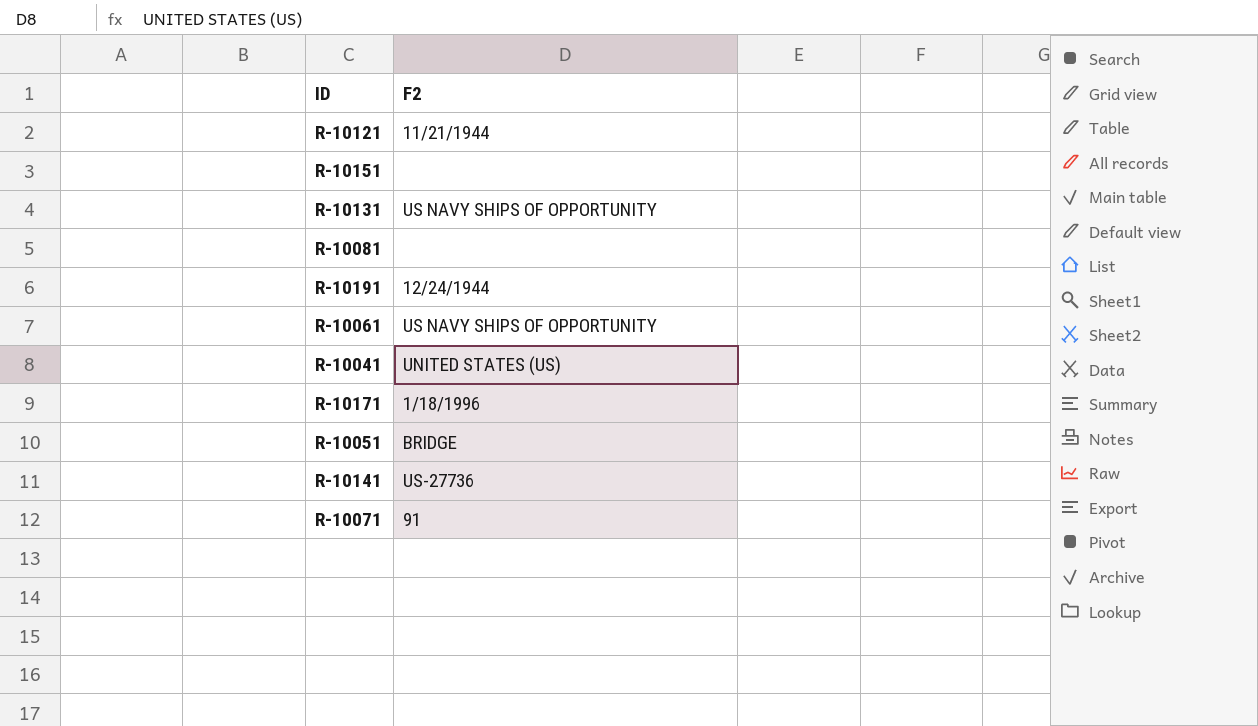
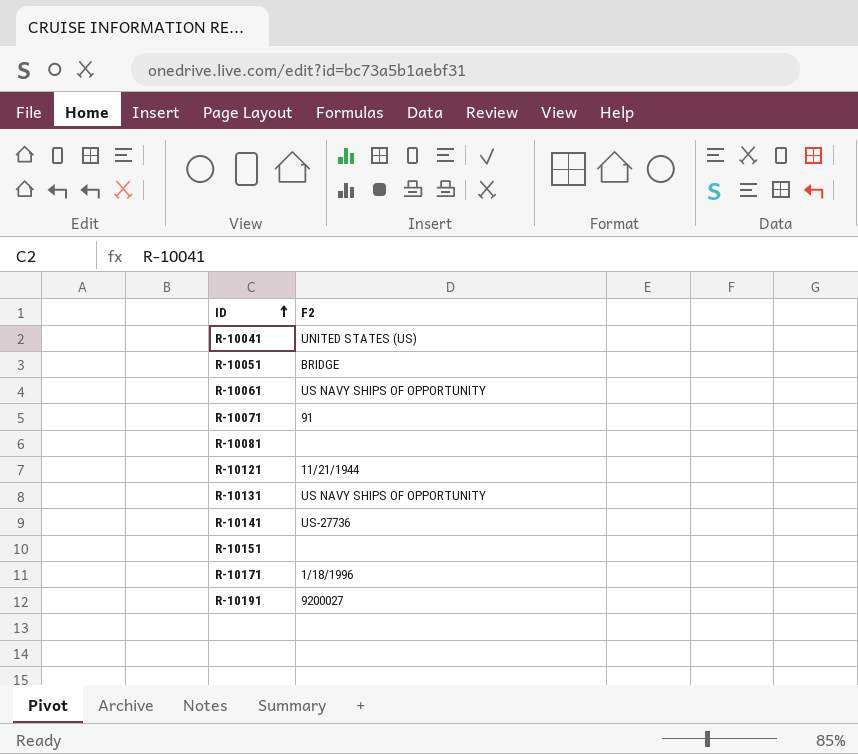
row order: none -> ID ascending
R-10191 | F2: 12/24/1944 -> 9200027

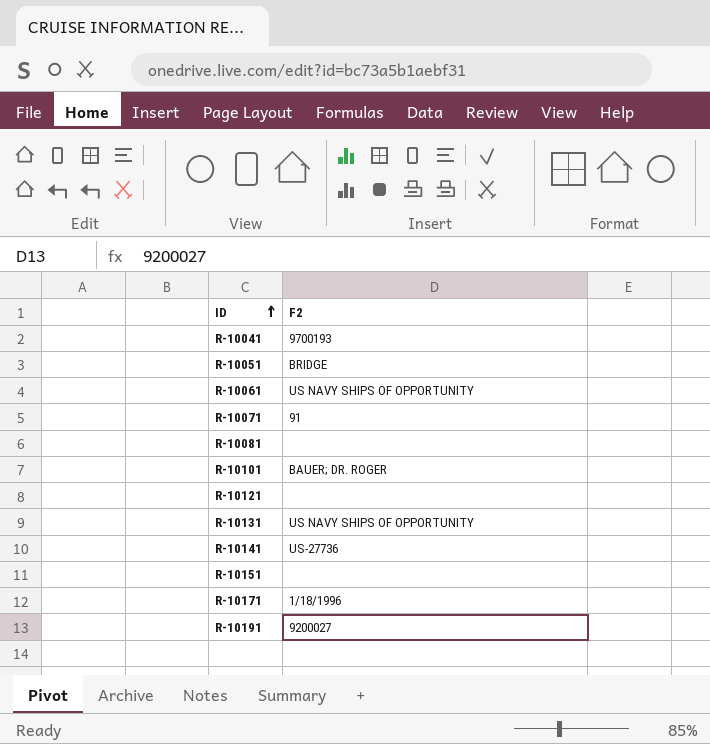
R-10041 | F2: UNITED STATES (US) -> 9700193
row R-10101: none -> BAUER; DR. ROGER
R-10121 | F2: 11/21/1944 -> none

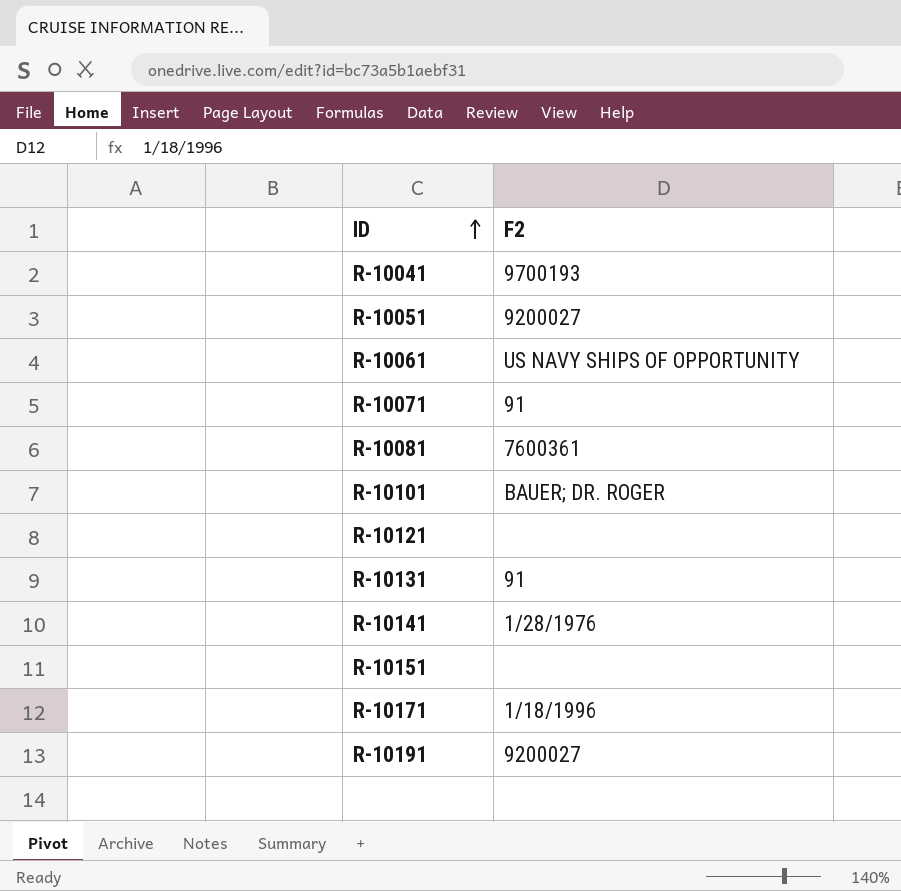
R-10051 | F2: BRIDGE -> 9200027
R-10081 | F2: none -> 7600361
R-10131 | F2: US NAVY SHIPS OF OPPORTUNITY -> 91
R-10141 | F2: US-27736 -> 1/28/1976

